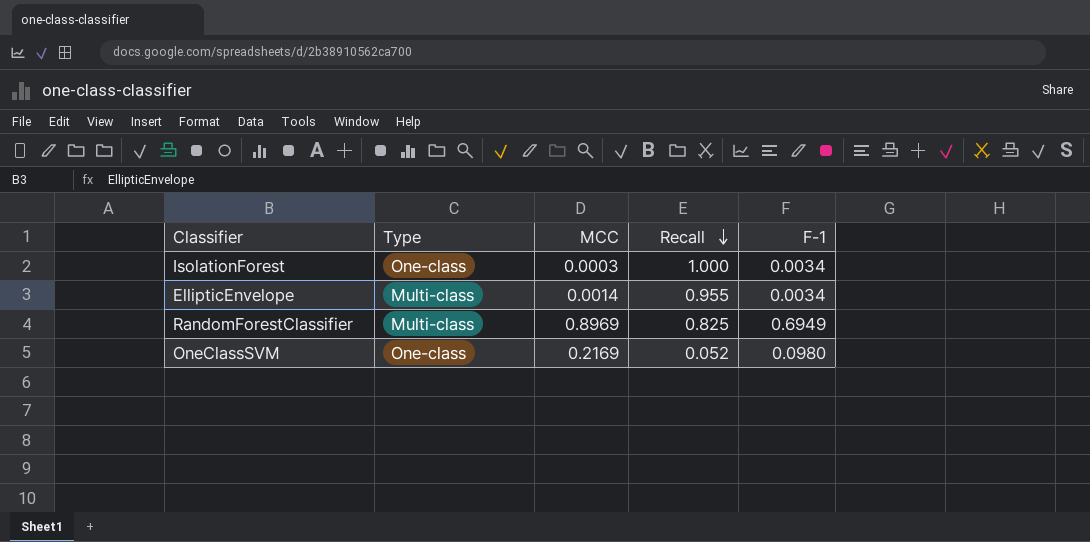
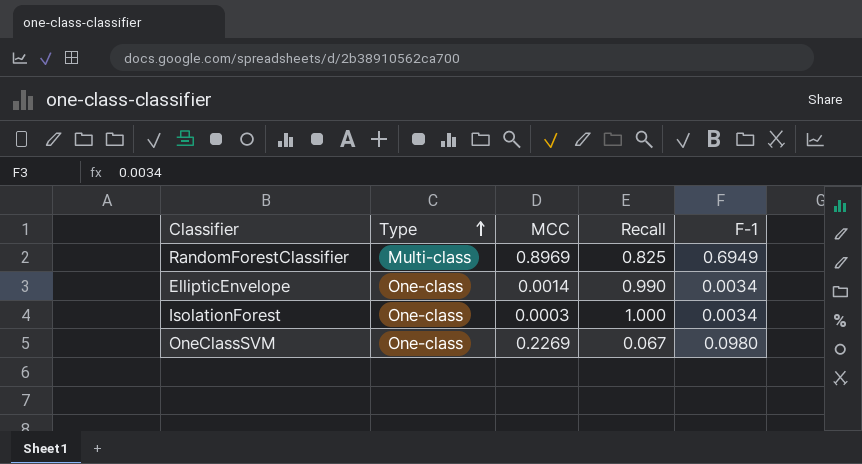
row order: Recall descending -> Type ascending
EllipticEnvelope | Type: Multi-class -> One-class
EllipticEnvelope | Recall: 0.955 -> 0.990
OneClassSVM | MCC: 0.2169 -> 0.2269
OneClassSVM | Recall: 0.052 -> 0.067

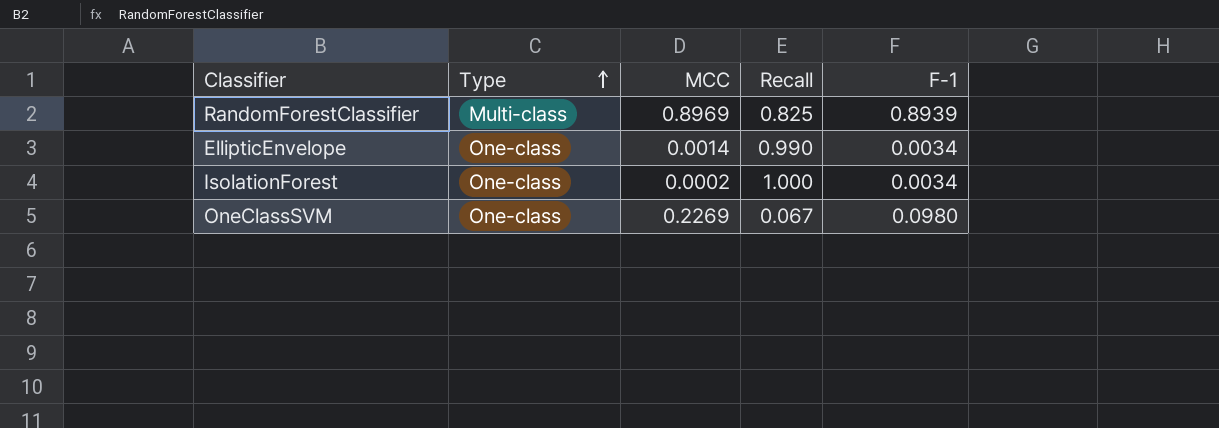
RandomForestClassifier | F-1: 0.6949 -> 0.8939
IsolationForest | MCC: 0.0003 -> 0.0002

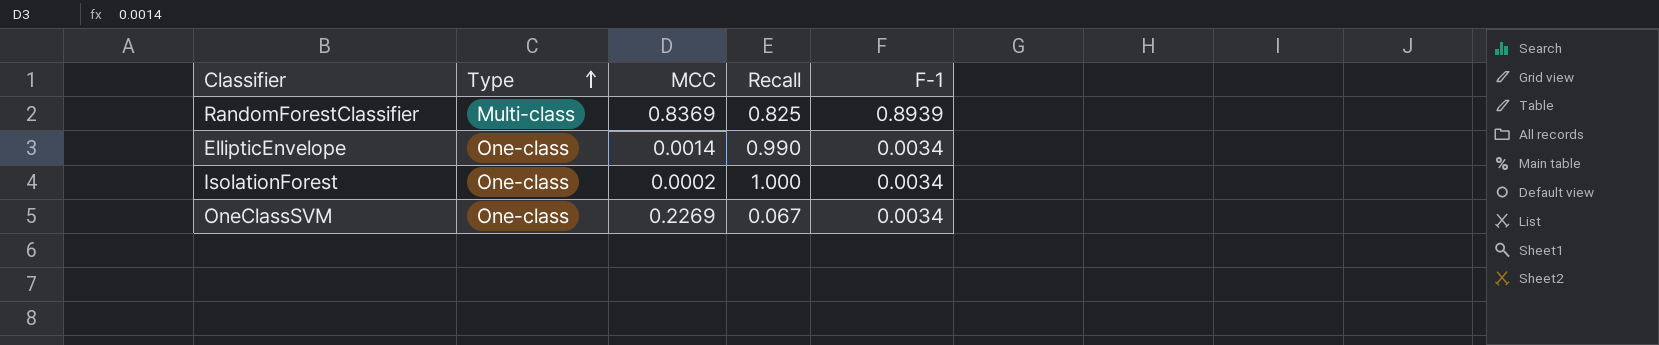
RandomForestClassifier | MCC: 0.8969 -> 0.8369
OneClassSVM | F-1: 0.0980 -> 0.0034

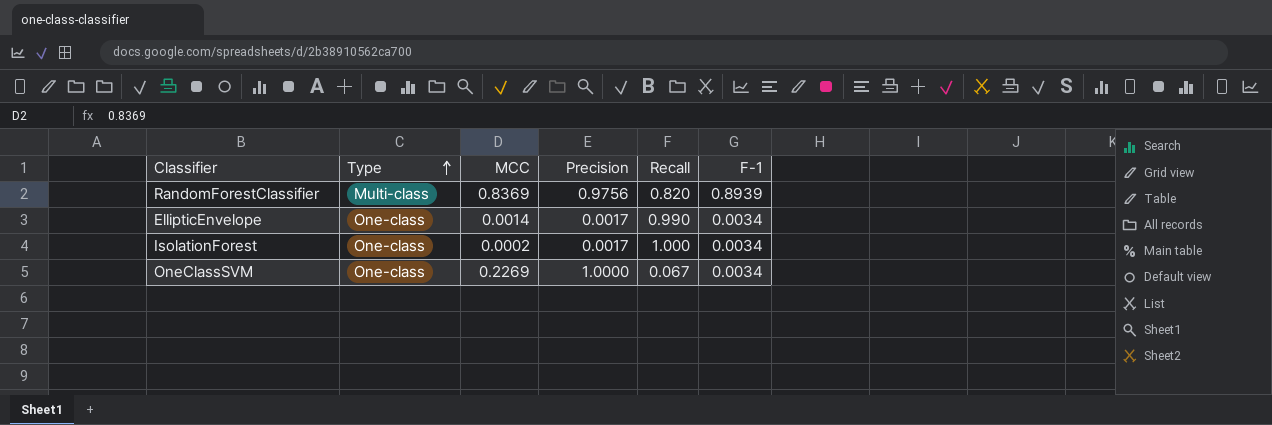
column Precision | position: none -> 4
RandomForestClassifier | Recall: 0.825 -> 0.820

